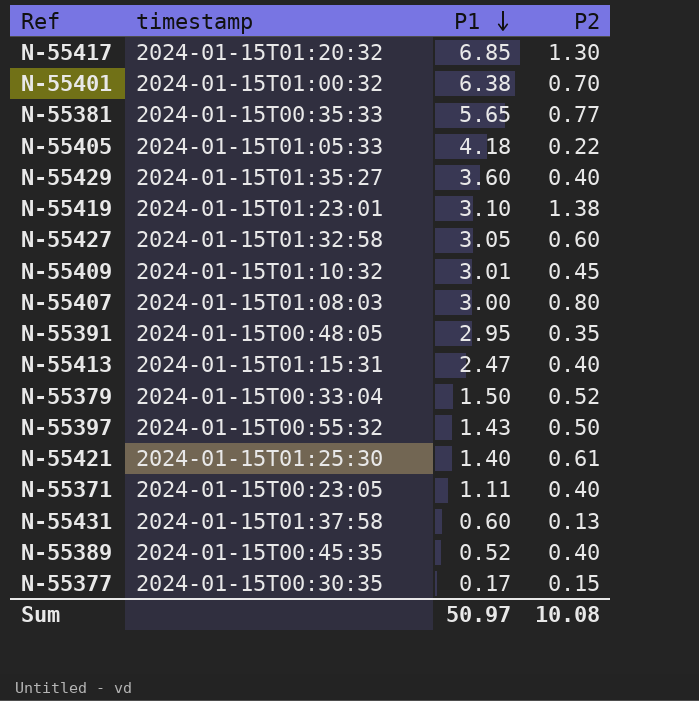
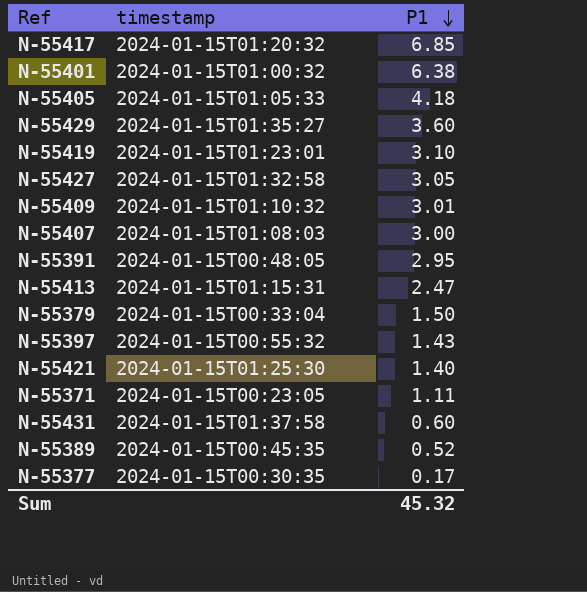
column P2 | position: 4 -> none
row N-55381: 2024-01-15T00:35:33 | 5.65 | 0.77 -> none
Sum | P1: 50.97 -> 45.32

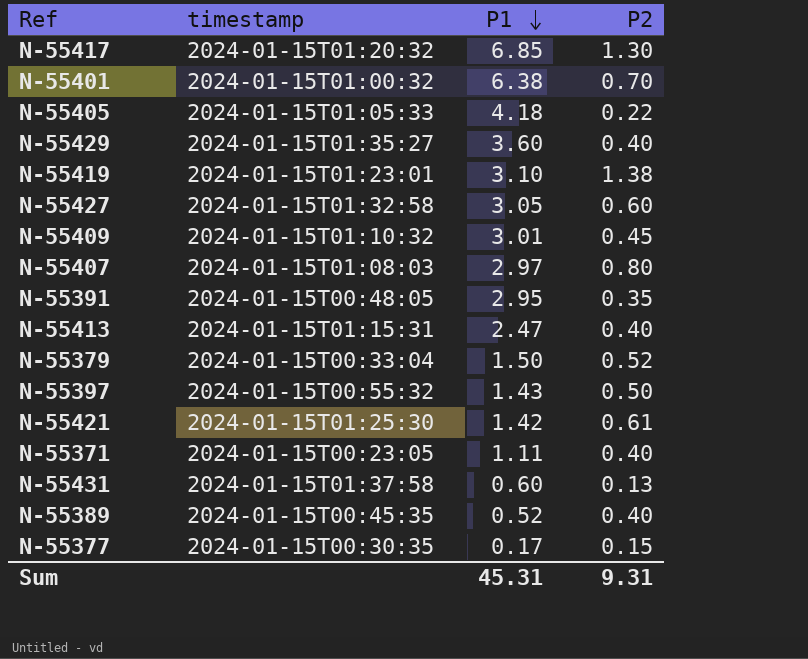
column P2 | position: none -> 4
N-55407 | P1: 3.00 -> 2.97
N-55421 | P1: 1.40 -> 1.42
Sum | P1: 45.32 -> 45.31

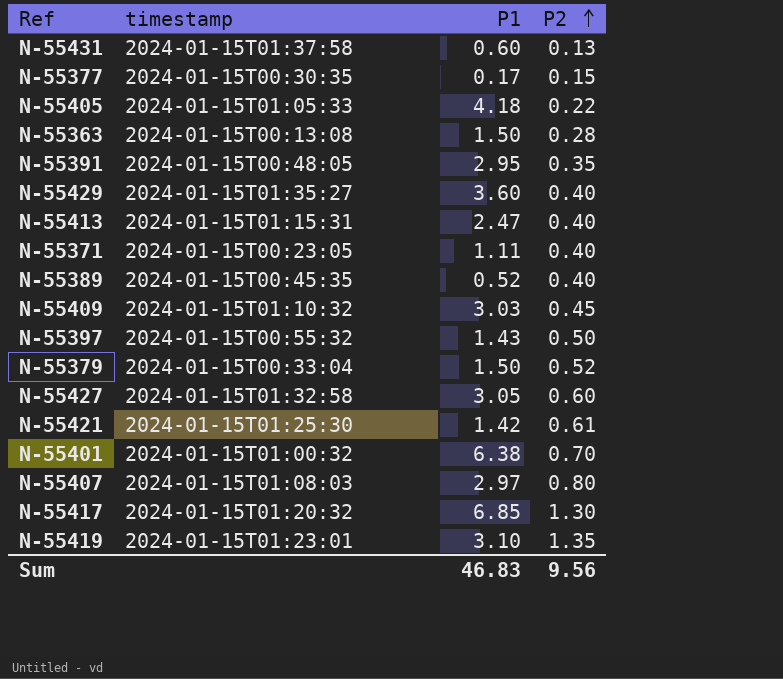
row order: P1 descending -> P2 ascending
row N-55363: none -> 2024-01-15T00:13:08 | 1.50 | 0.28
N-55409 | P1: 3.01 -> 3.03
N-55419 | P2: 1.38 -> 1.35
Sum | P1: 45.31 -> 46.83
Sum | P2: 9.31 -> 9.56

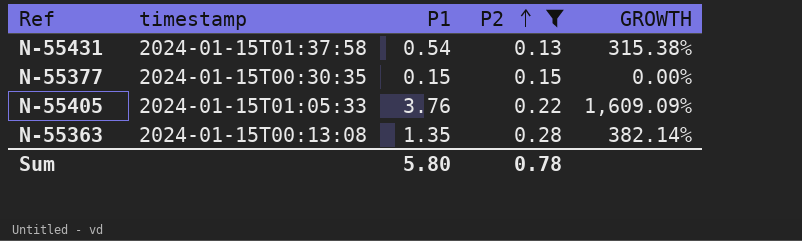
filter: none -> P2 <= 0.28
column GROWTH | formula: none -> ([P1] - [P2]) / [P2]
N-55431 | P1: 0.60 -> 0.54
N-55377 | P1: 0.17 -> 0.15
N-55405 | P1: 4.18 -> 3.76
N-55363 | P1: 1.50 -> 1.35
Sum | P1: 46.83 -> 5.80
Sum | P2: 9.56 -> 0.78

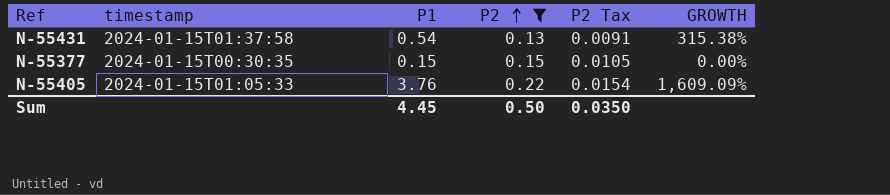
column P2 Tax | formula: none -> [P2] * 0.07
row N-55363: 2024-01-15T00:13:08 | 1.35 | 0.28 | 382.14% -> none
Sum | P1: 5.80 -> 4.45
Sum | P2: 0.78 -> 0.50

